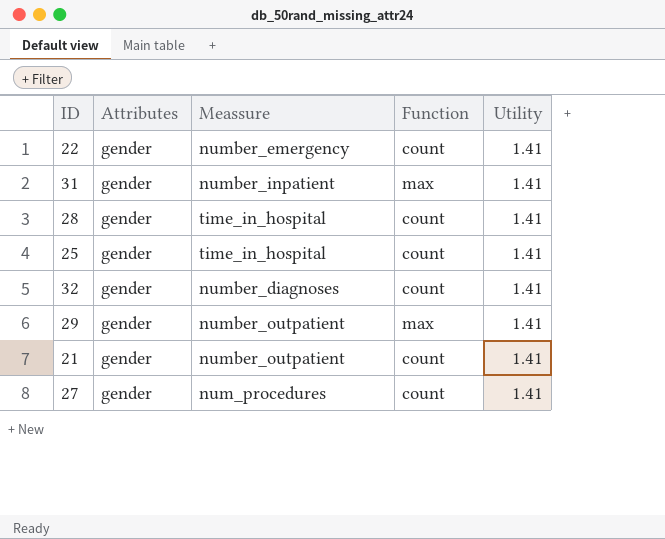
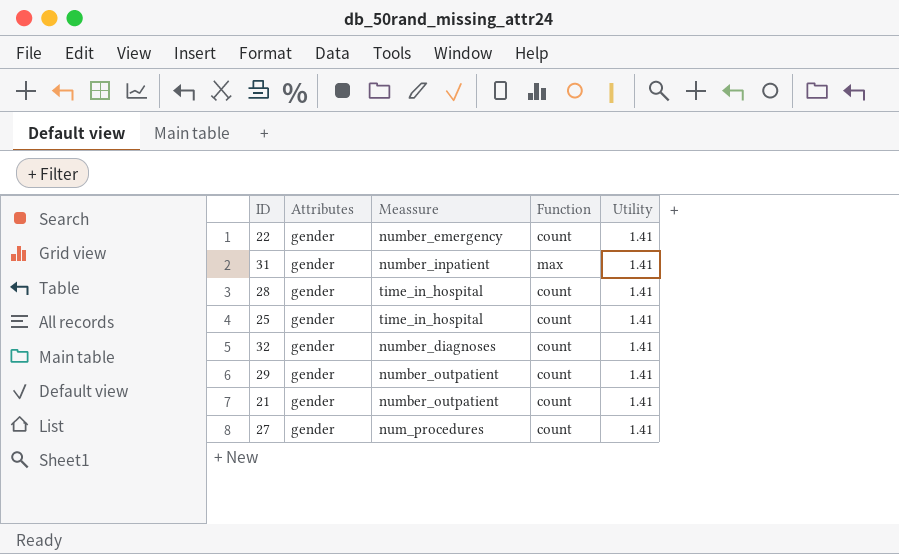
29 | Function: max -> count

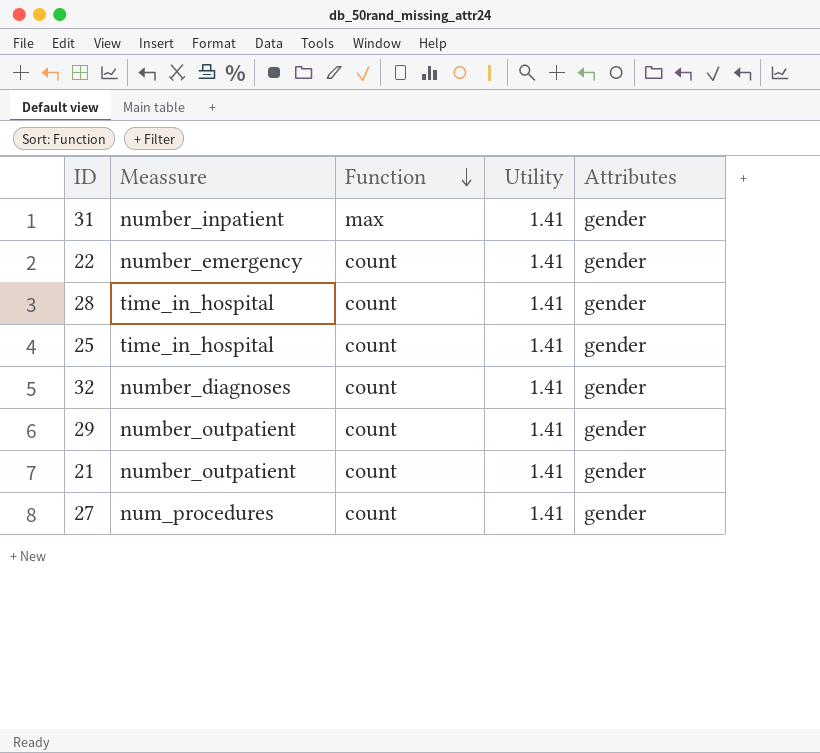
row order: none -> Function descending
column Attributes | position: 2 -> 5

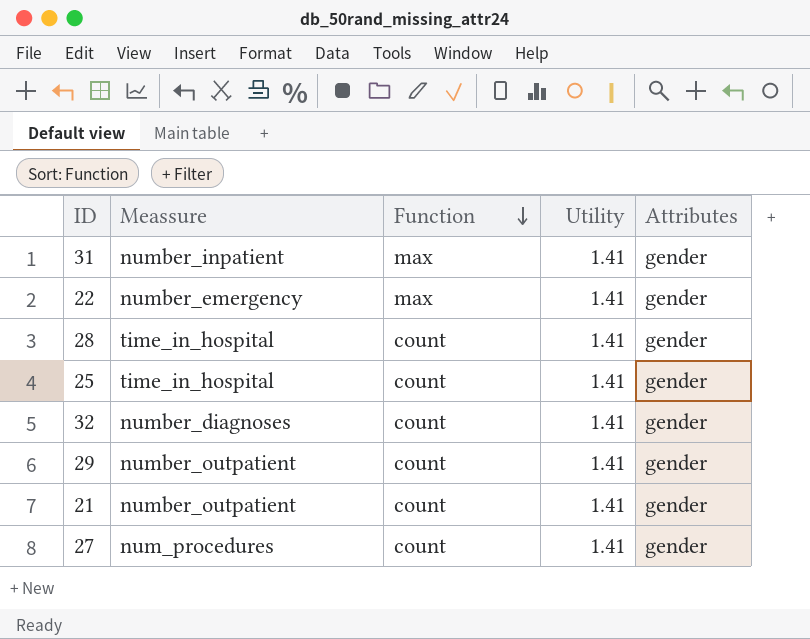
22 | Function: count -> max

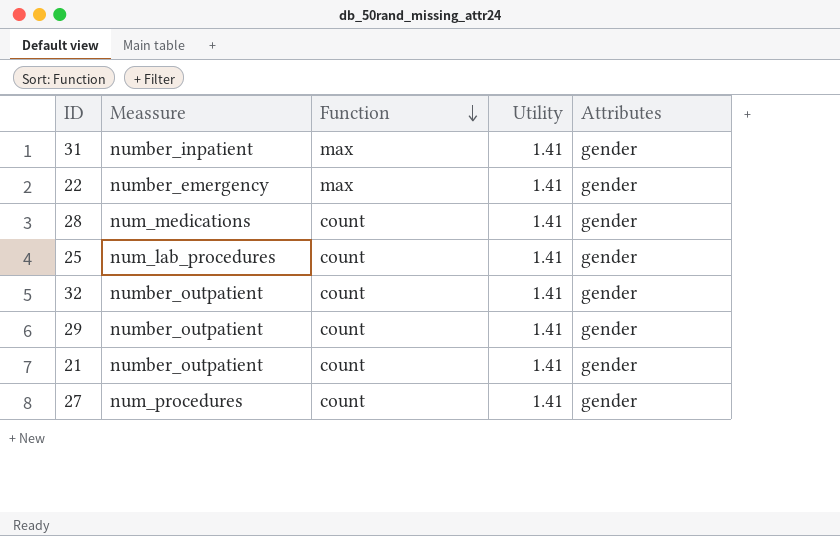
28 | Meassure: time_in_hospital -> num_medications
25 | Meassure: time_in_hospital -> num_lab_procedures
32 | Meassure: number_diagnoses -> number_outpatient

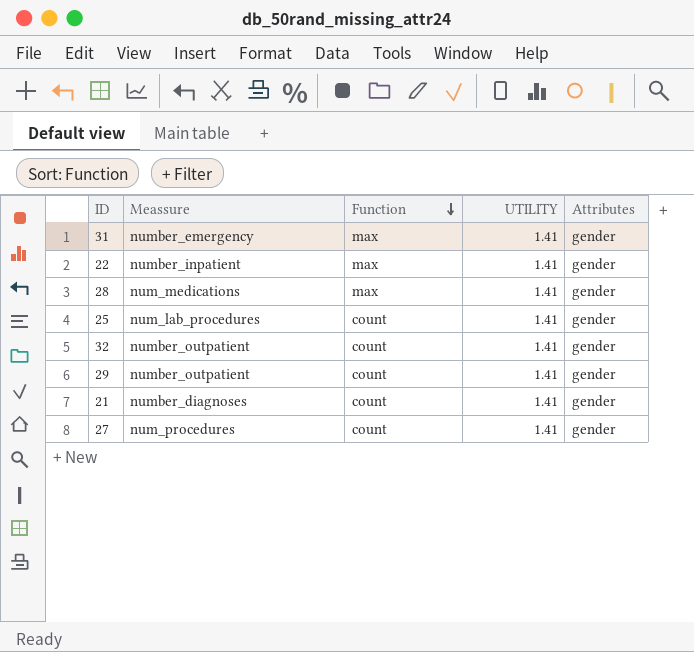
column name: Utility -> UTILITY
31 | Meassure: number_inpatient -> number_emergency
22 | Meassure: number_emergency -> number_inpatient
28 | Function: count -> max
21 | Meassure: number_outpatient -> number_diagnoses

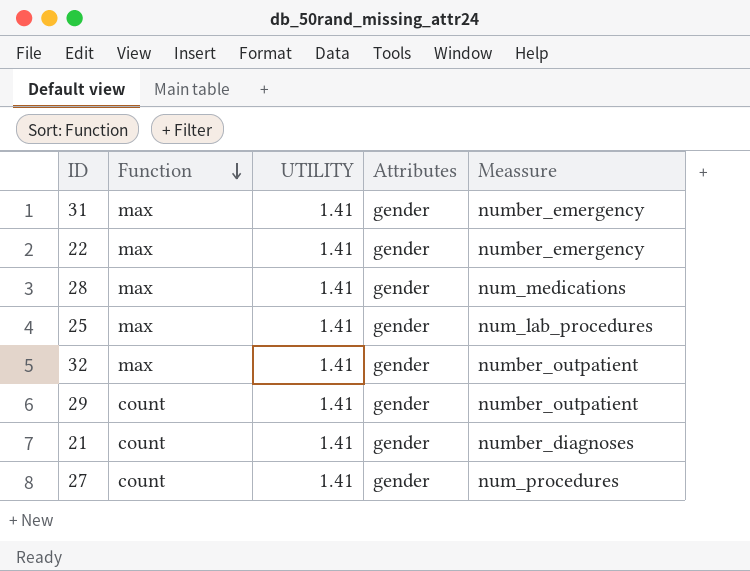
column Meassure | position: 2 -> 5
22 | Meassure: number_inpatient -> number_emergency
25 | Function: count -> max
32 | Function: count -> max

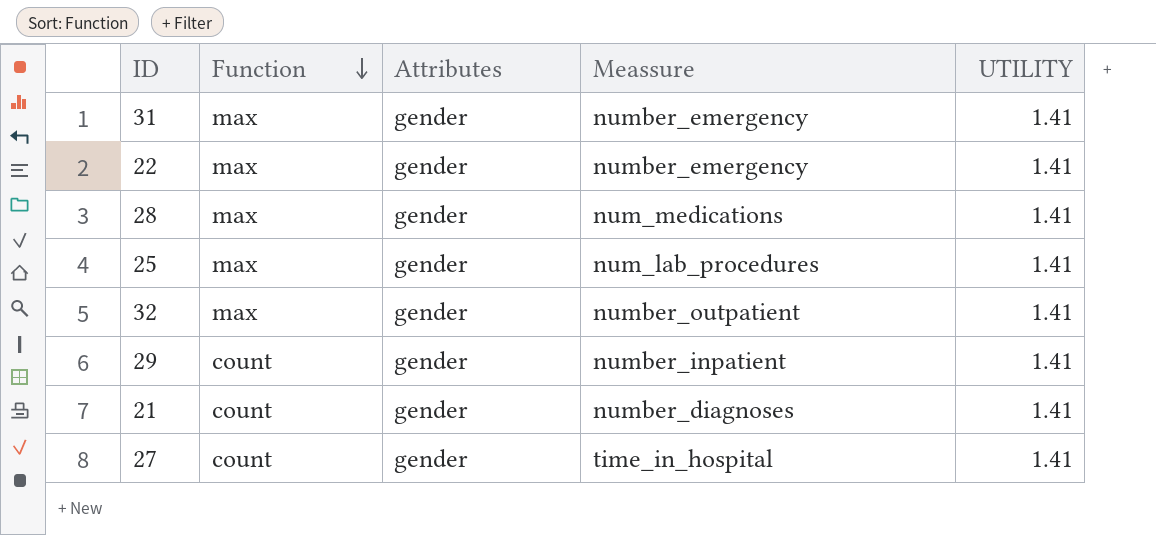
column UTILITY | position: 3 -> 5
29 | Meassure: number_outpatient -> number_inpatient
27 | Meassure: num_procedures -> time_in_hospital

